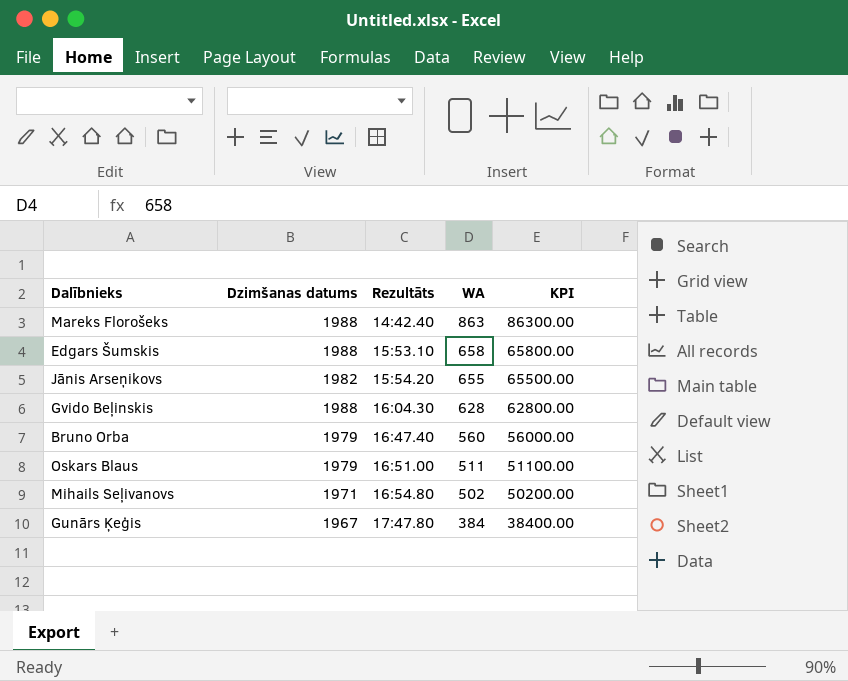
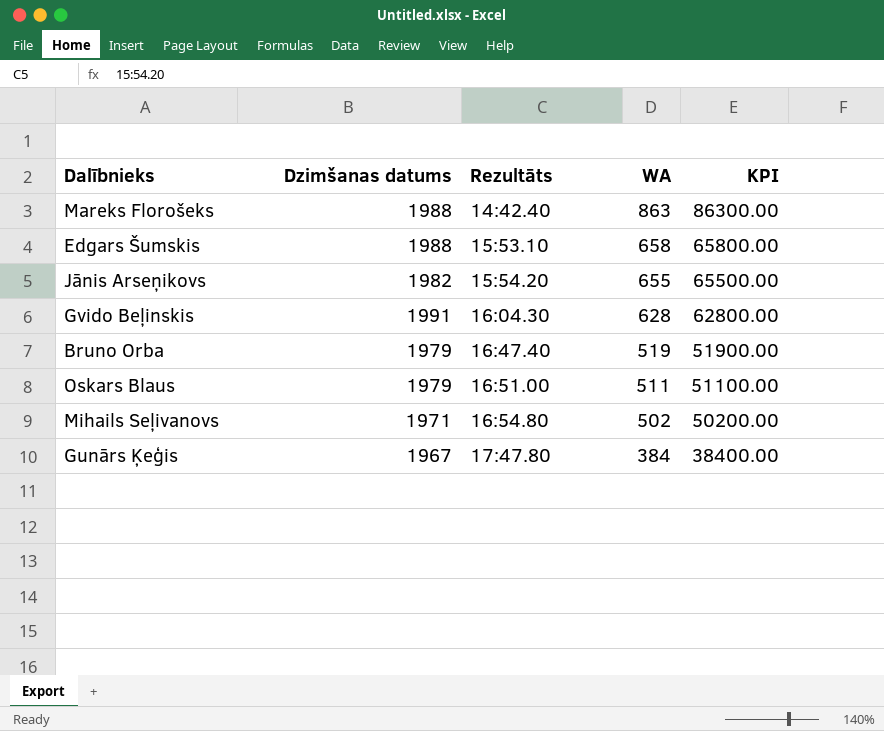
Gvido Beļinskis | Dzimšanas datums: 1988 -> 1991
Bruno Orba | WA: 560 -> 519
Bruno Orba | KPI: 56000.00 -> 51900.00

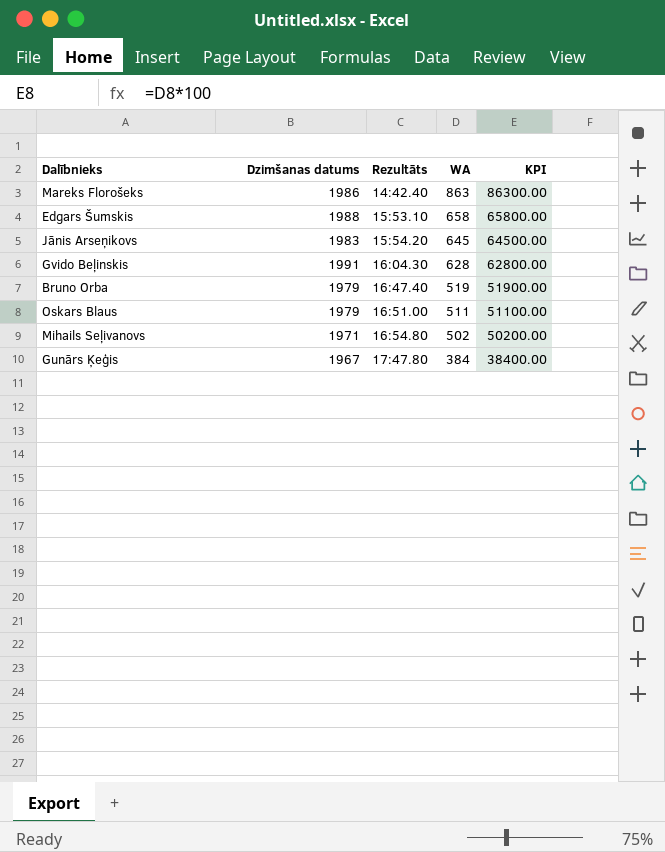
Mareks Florošeks | Dzimšanas datums: 1988 -> 1986
Jānis Arseņikovs | Dzimšanas datums: 1982 -> 1983
Jānis Arseņikovs | WA: 655 -> 645
Jānis Arseņikovs | KPI: 65500.00 -> 64500.00

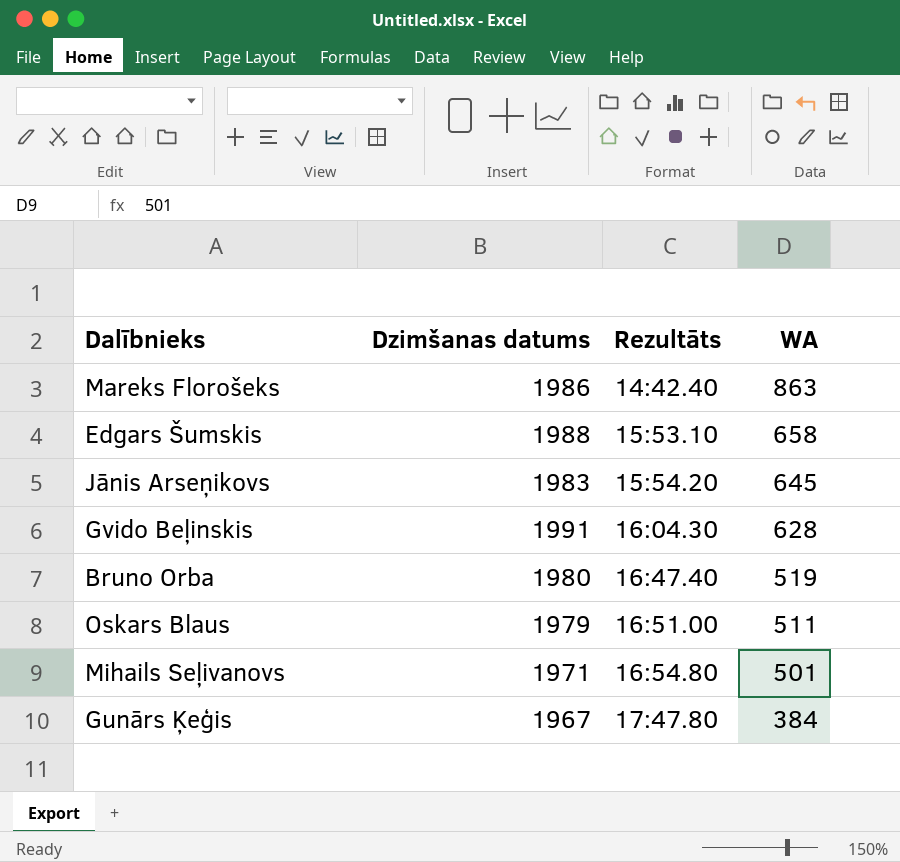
column KPI | formula: [WA] * 100 -> none
Bruno Orba | Dzimšanas datums: 1979 -> 1980
Mihails Seļivanovs | WA: 502 -> 501

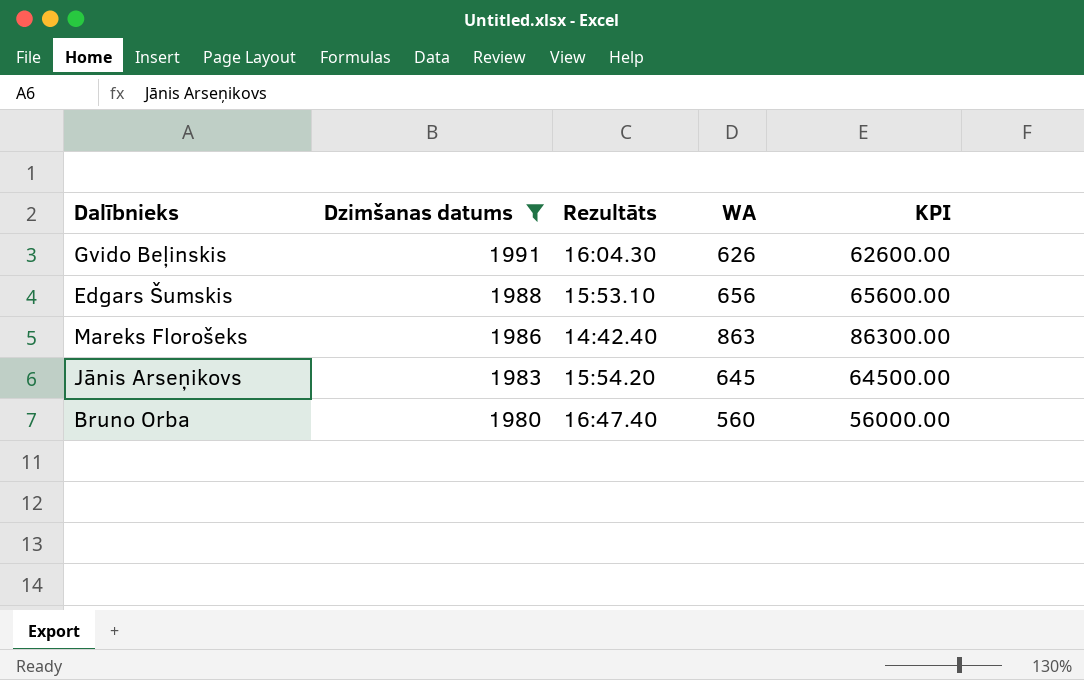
filter: none -> Dzimšanas datums >= 1980
row order: Rezultāts ascending -> Dzimšanas datums descending
column KPI | formula: none -> [WA] * 100
Gvido Beļinskis | WA: 628 -> 626
Edgars Šumskis | WA: 658 -> 656
Bruno Orba | WA: 519 -> 560

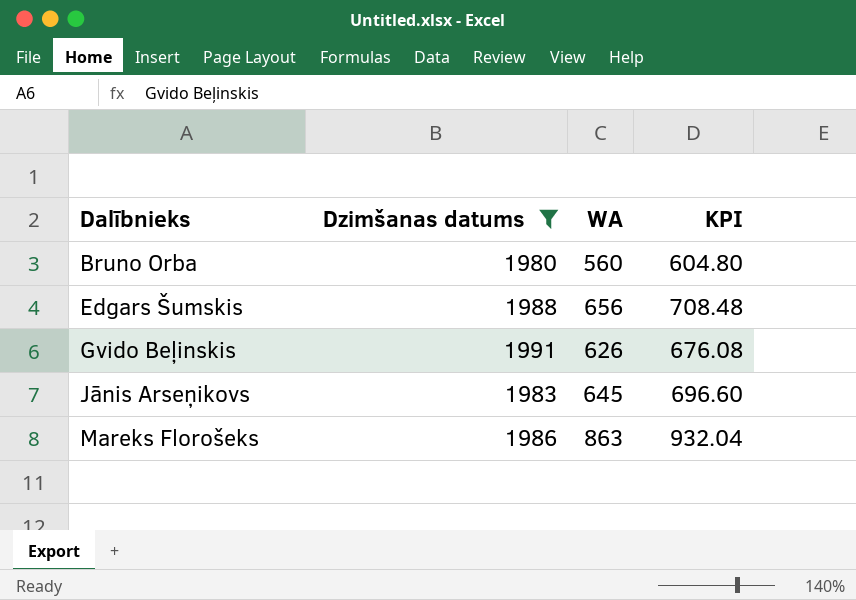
row order: Dzimšanas datums descending -> Dalībnieks ascending
column Rezultāts | position: 3 -> none
column KPI | formula: [WA] * 100 -> [WA] * 1.08

